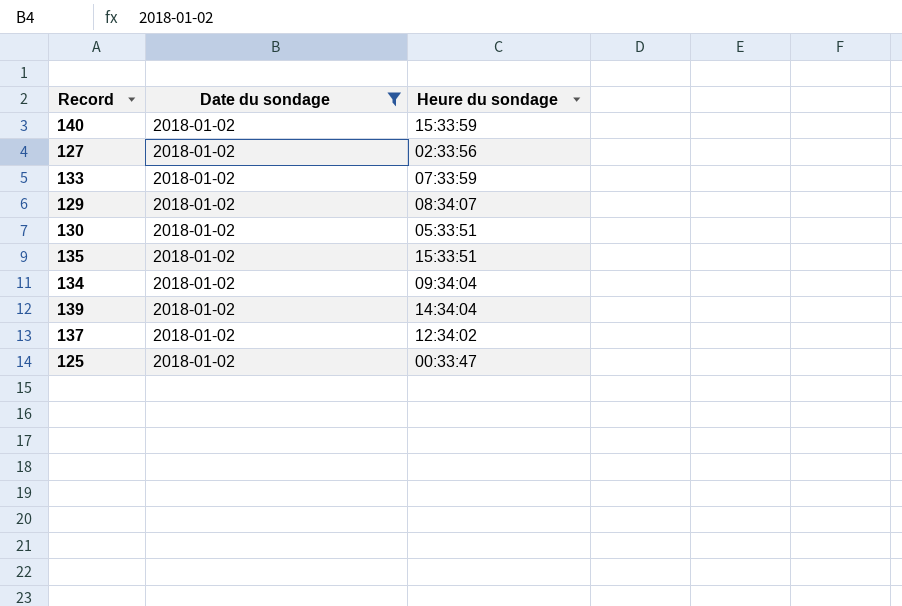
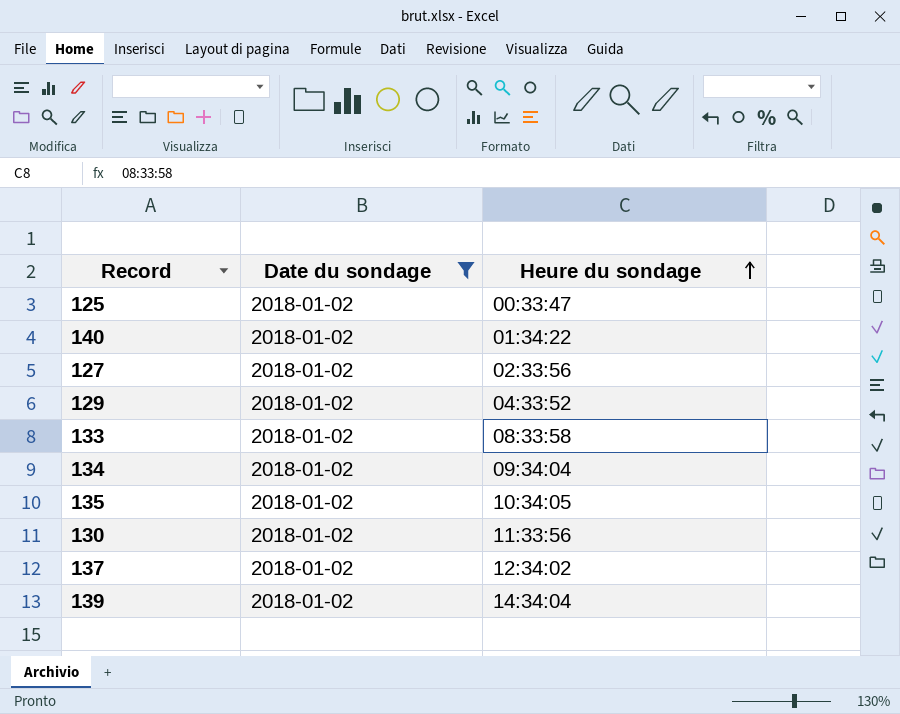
row order: none -> Heure du sondage ascending
140 | Heure du sondage: 15:33:59 -> 01:34:22
129 | Heure du sondage: 08:34:07 -> 04:33:52
133 | Heure du sondage: 07:33:59 -> 08:33:58
135 | Heure du sondage: 15:33:51 -> 10:34:05
130 | Heure du sondage: 05:33:51 -> 11:33:56

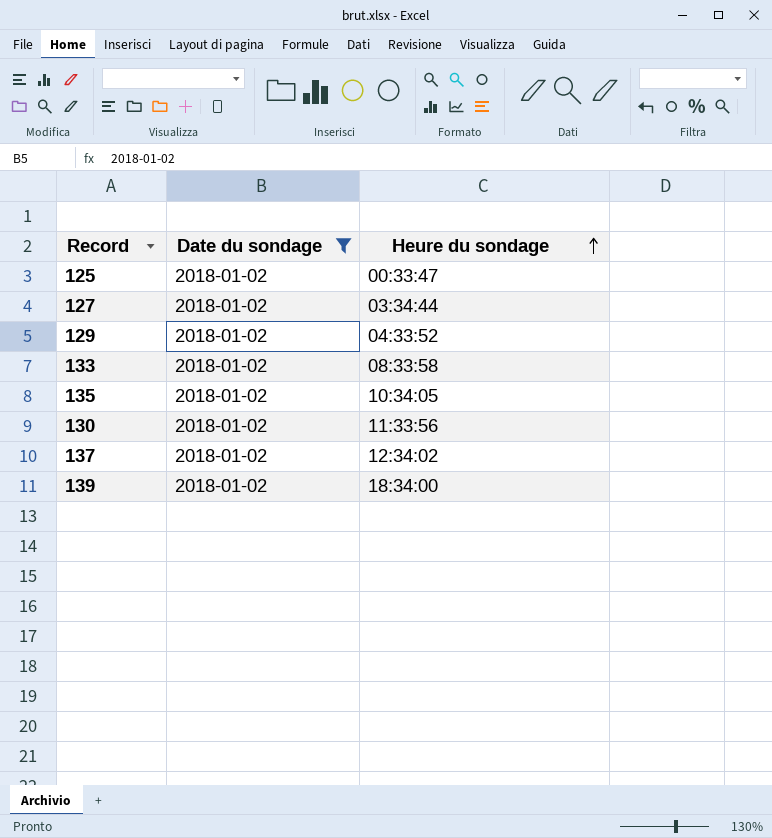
row 140: 2018-01-02 | 01:34:22 -> none
row 134: 2018-01-02 | 09:34:04 -> none
127 | Heure du sondage: 02:33:56 -> 03:34:44
139 | Heure du sondage: 14:34:04 -> 18:34:00

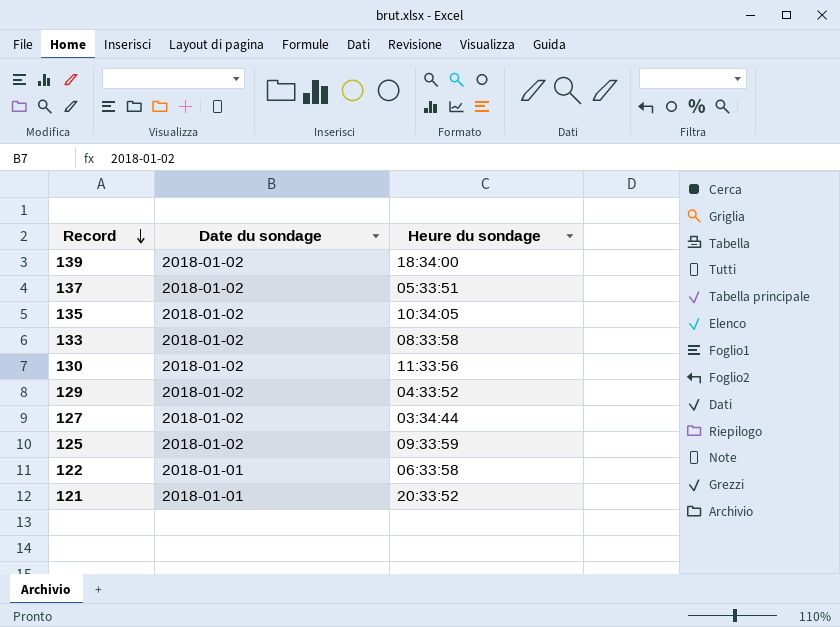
filter: Date du sondage = 2018-01-02 -> none
row order: Heure du sondage ascending -> Record descending
137 | Heure du sondage: 12:34:02 -> 05:33:51
125 | Heure du sondage: 00:33:47 -> 09:33:59

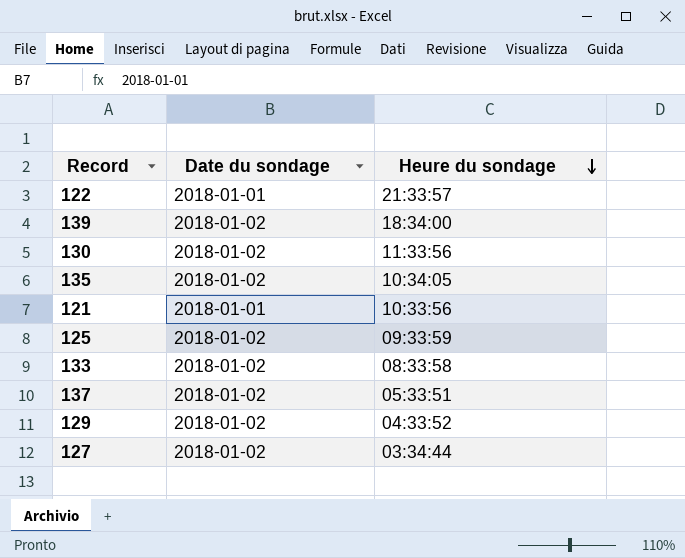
row order: Record descending -> Heure du sondage descending
122 | Heure du sondage: 06:33:58 -> 21:33:57
121 | Heure du sondage: 20:33:52 -> 10:33:56

